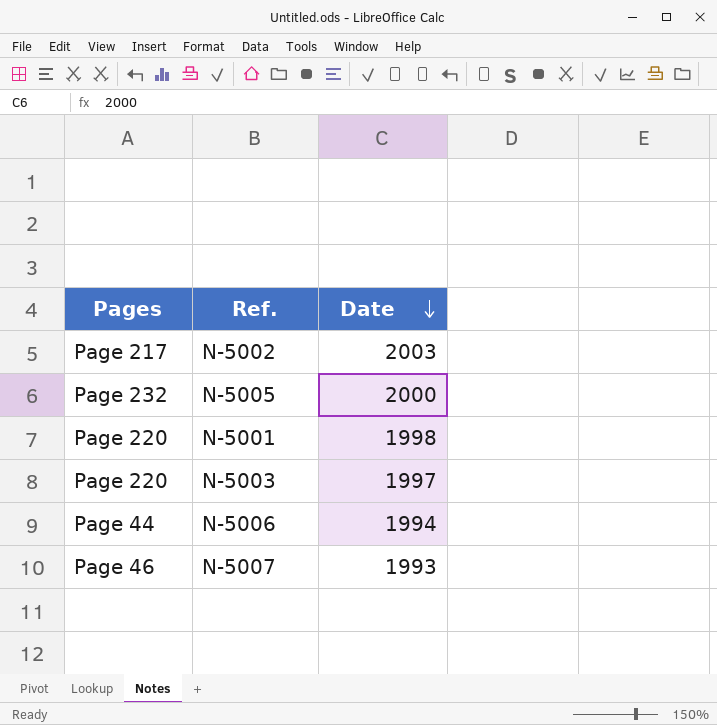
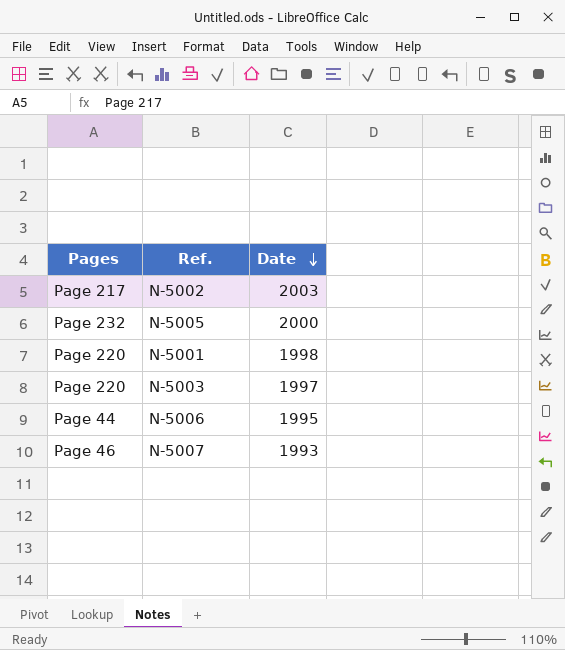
N-5006 | Date: 1994 -> 1995

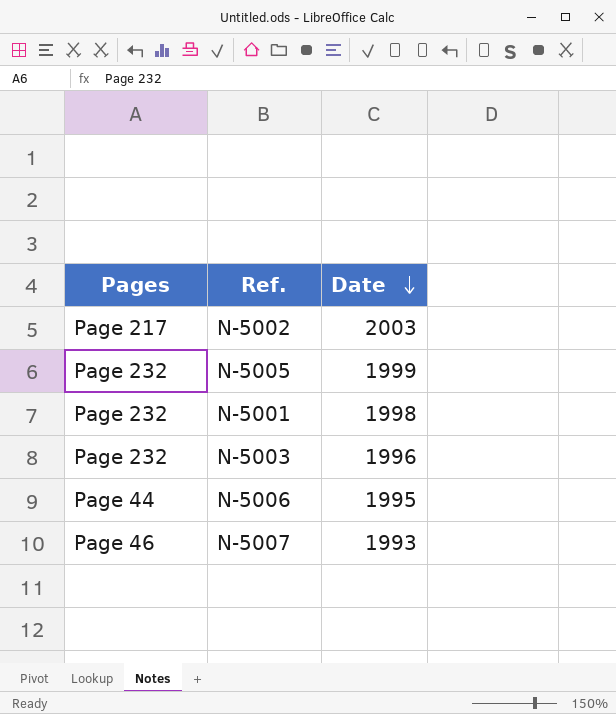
N-5005 | Date: 2000 -> 1999
N-5001 | Pages: Page 220 -> Page 232
N-5003 | Pages: Page 220 -> Page 232
N-5003 | Date: 1997 -> 1996

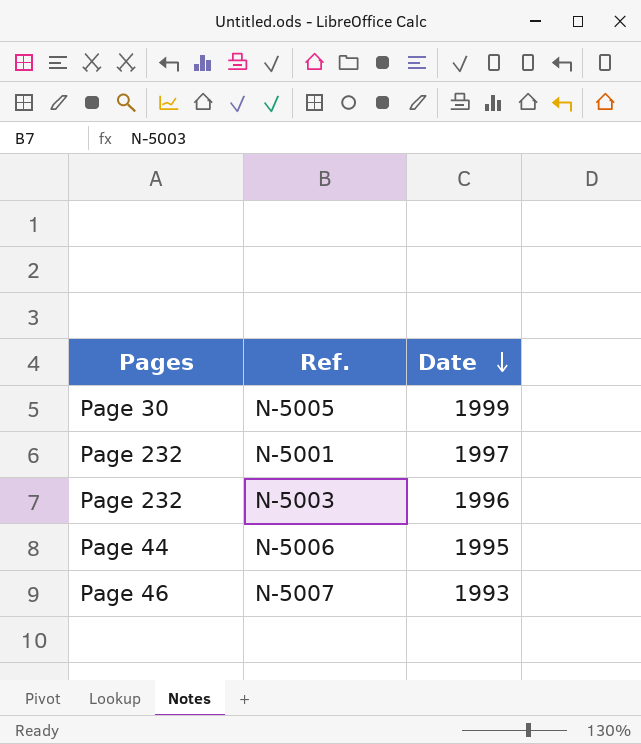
row N-5002: Page 217 | 2003 -> none
N-5005 | Pages: Page 232 -> Page 30
N-5001 | Date: 1998 -> 1997

